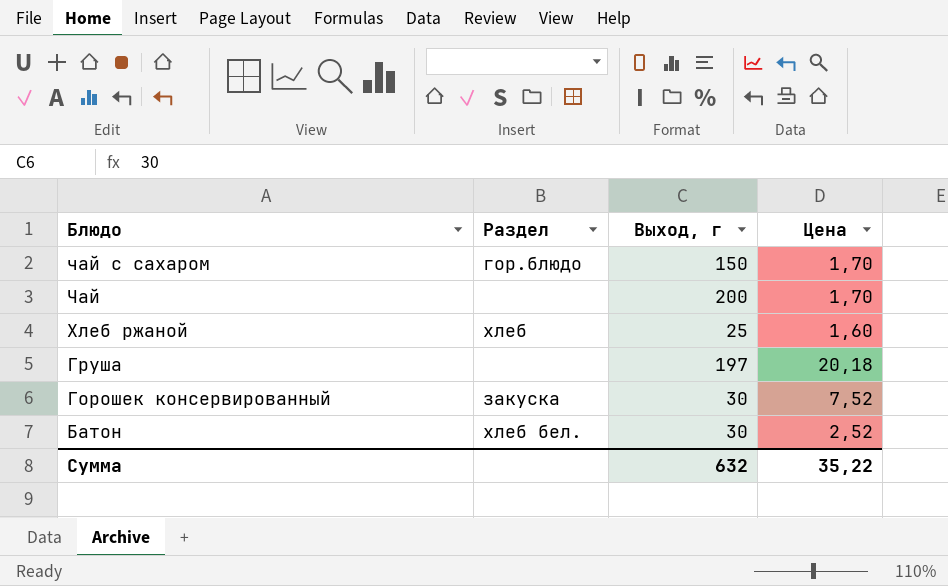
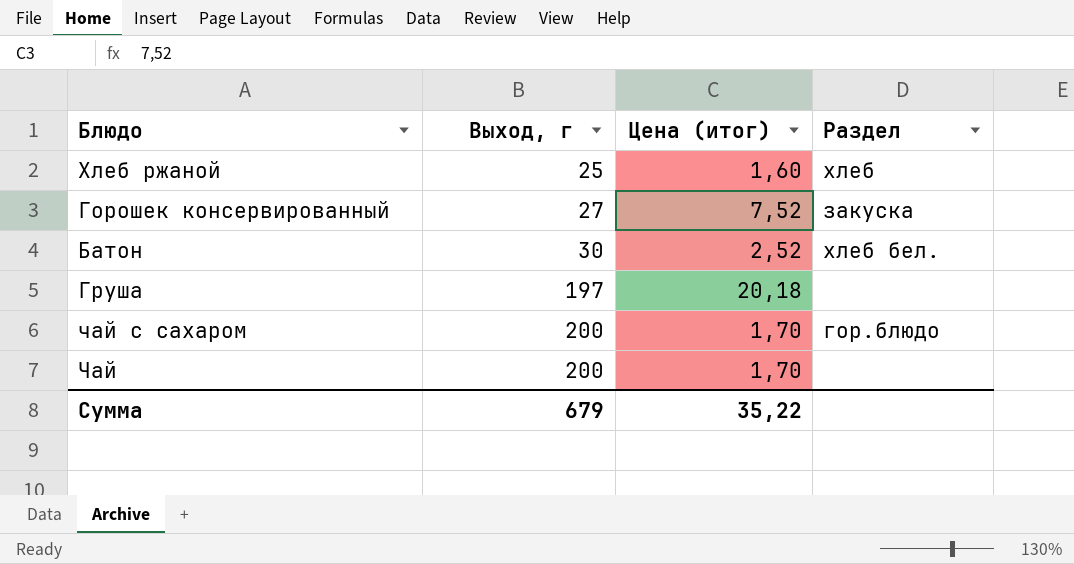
row order: Блюдо descending -> Выход, г ascending
column name: Цена -> Цена (итог)
column Раздел | position: 2 -> 4
Горошек консервированный | Выход, г: 30 -> 27
чай с сахаром | Выход, г: 150 -> 200
Сумма | Выход, г: 632 -> 679

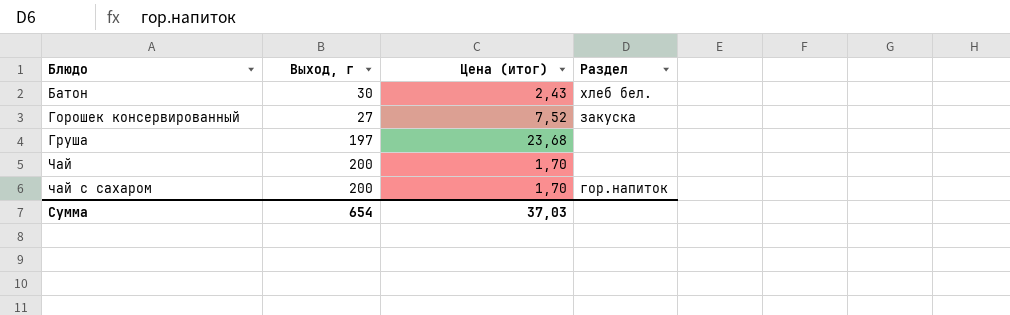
row order: Выход, г ascending -> Блюдо ascending
row Хлеб ржаной: 25 | 1,60 | хлеб -> none
Батон | Цена (итог): 2,52 -> 2,43
Груша | Цена (итог): 20,18 -> 23,68
чай с сахаром | Раздел: гор.блюдо -> гор.напиток
Сумма | Выход, г: 679 -> 654
Сумма | Цена (итог): 35,22 -> 37,03

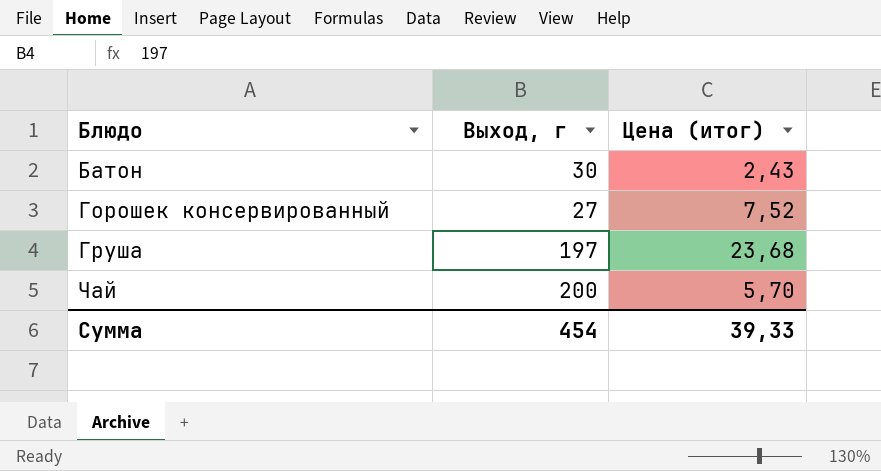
column Раздел | position: 4 -> none
row чай с сахаром: 200 | 1,70 | гор.напиток -> none
Чай | Цена (итог): 1,70 -> 5,70
Сумма | Выход, г: 654 -> 454
Сумма | Цена (итог): 37,03 -> 39,33

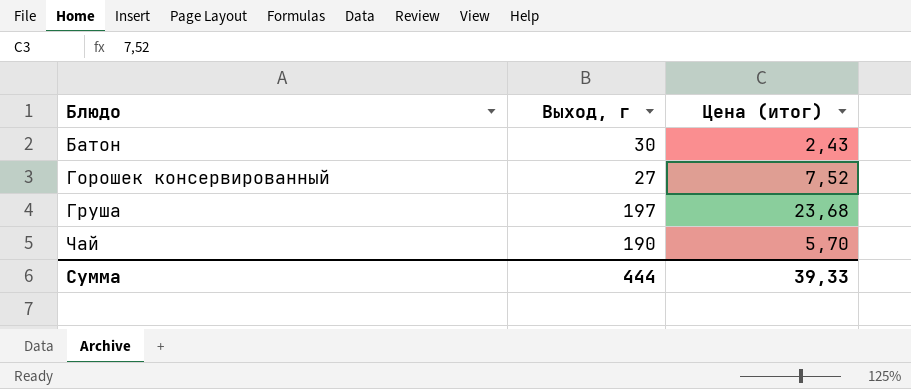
Чай | Выход, г: 200 -> 190
Сумма | Выход, г: 454 -> 444

